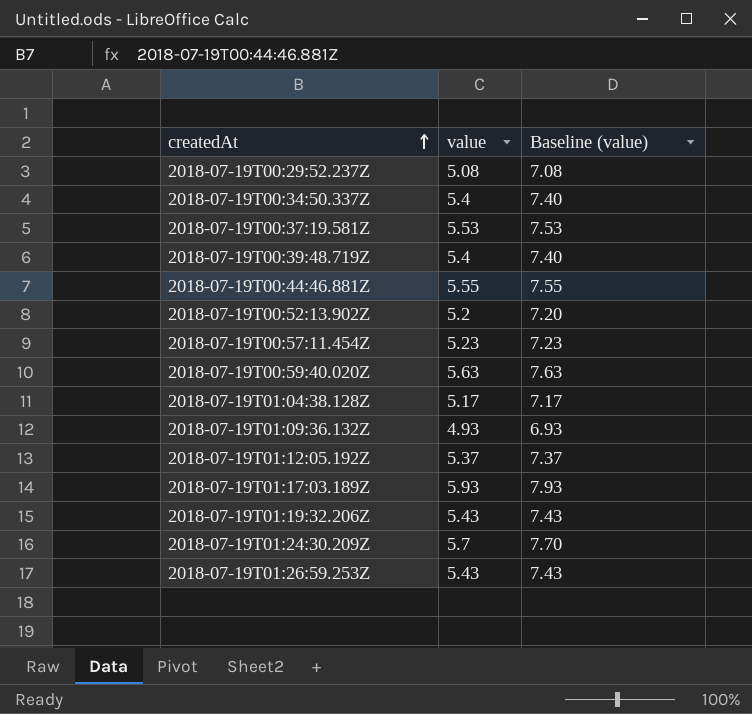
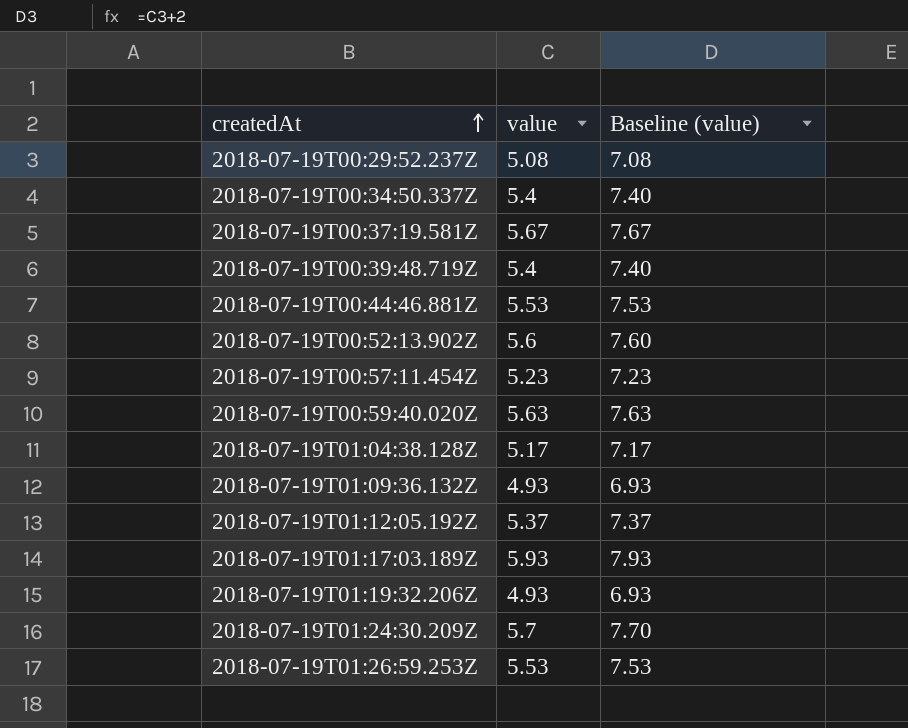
2018-07-19T00:37:19.581Z | value: 5.53 -> 5.67
2018-07-19T00:37:19.581Z | Baseline (value): 7.53 -> 7.67
2018-07-19T00:44:46.881Z | value: 5.55 -> 5.53
2018-07-19T00:44:46.881Z | Baseline (value): 7.55 -> 7.53
2018-07-19T00:52:13.902Z | value: 5.2 -> 5.6
2018-07-19T00:52:13.902Z | Baseline (value): 7.20 -> 7.60
2018-07-19T01:19:32.206Z | value: 5.43 -> 4.93
2018-07-19T01:19:32.206Z | Baseline (value): 7.43 -> 6.93
2018-07-19T01:26:59.253Z | value: 5.43 -> 5.53
2018-07-19T01:26:59.253Z | Baseline (value): 7.43 -> 7.53

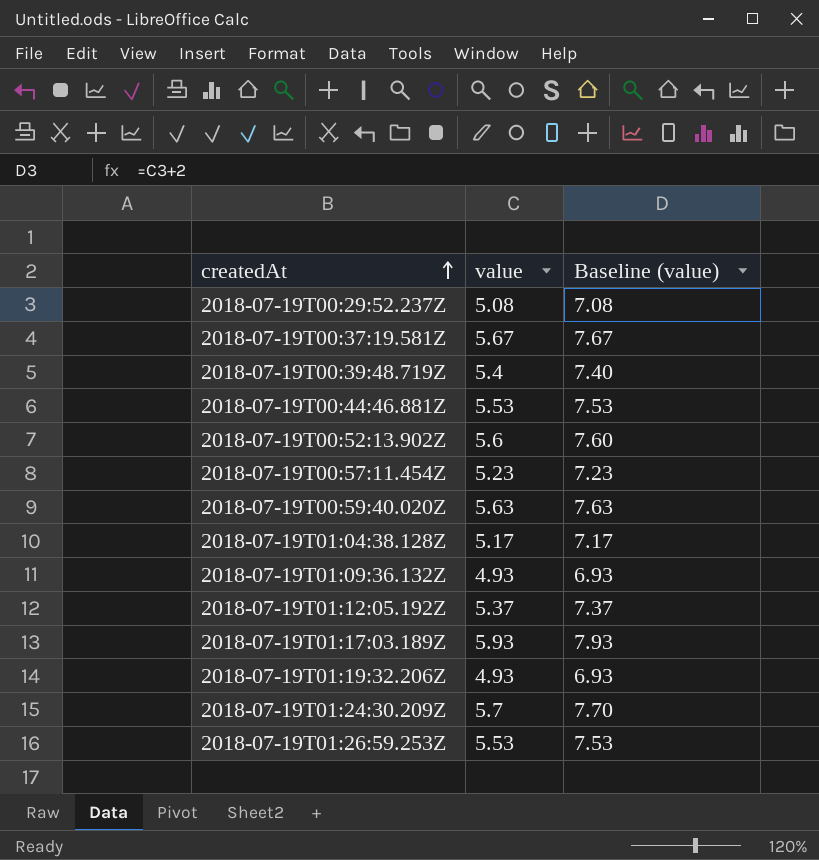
row 2018-07-19T00:34:50.337Z: 5.4 | 7.40 -> none

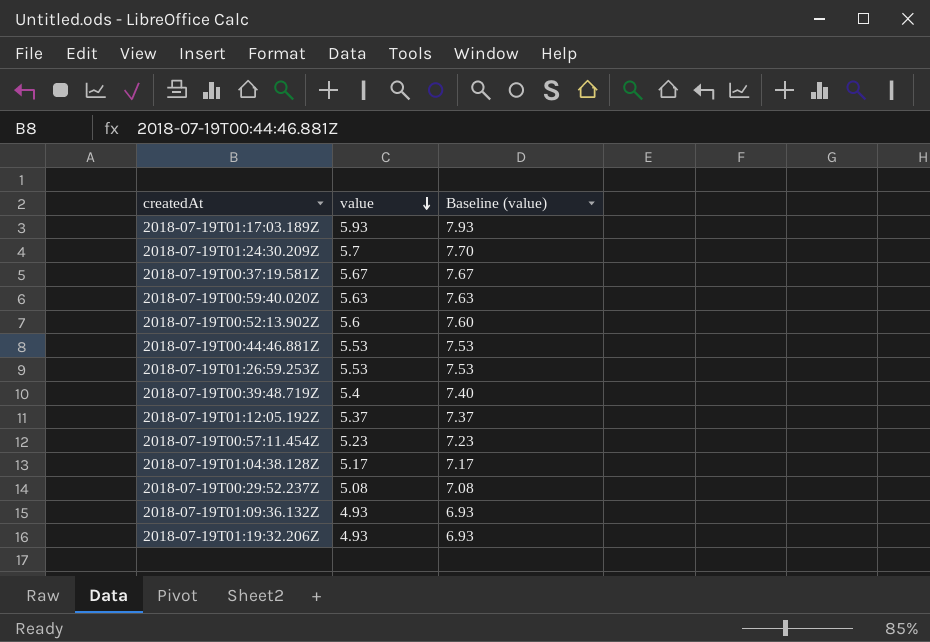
row order: createdAt ascending -> value descending

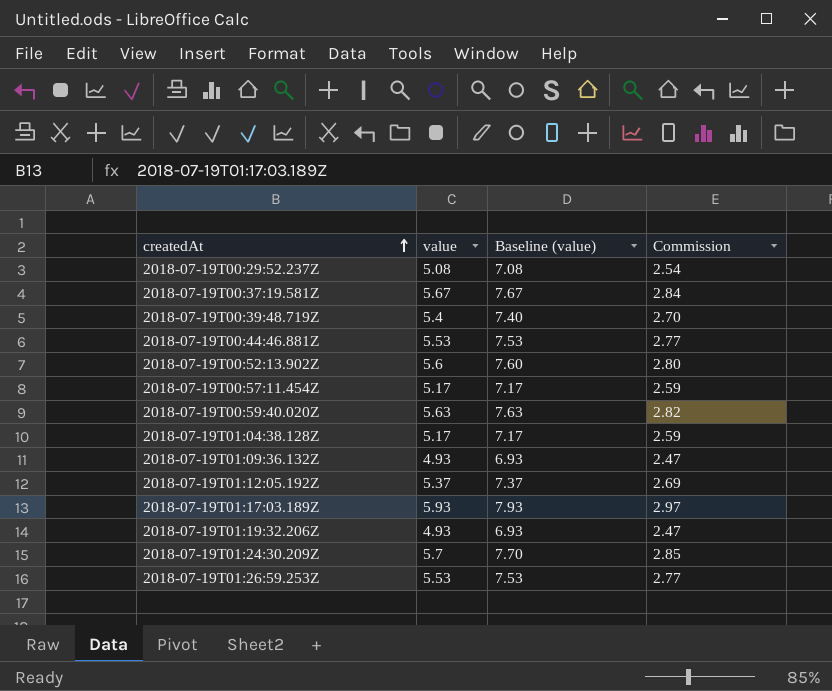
row order: value descending -> createdAt ascending
column Commission | formula: none -> [value] * 0.5
2018-07-19T00:57:11.454Z | value: 5.23 -> 5.17
2018-07-19T00:57:11.454Z | Baseline (value): 7.23 -> 7.17

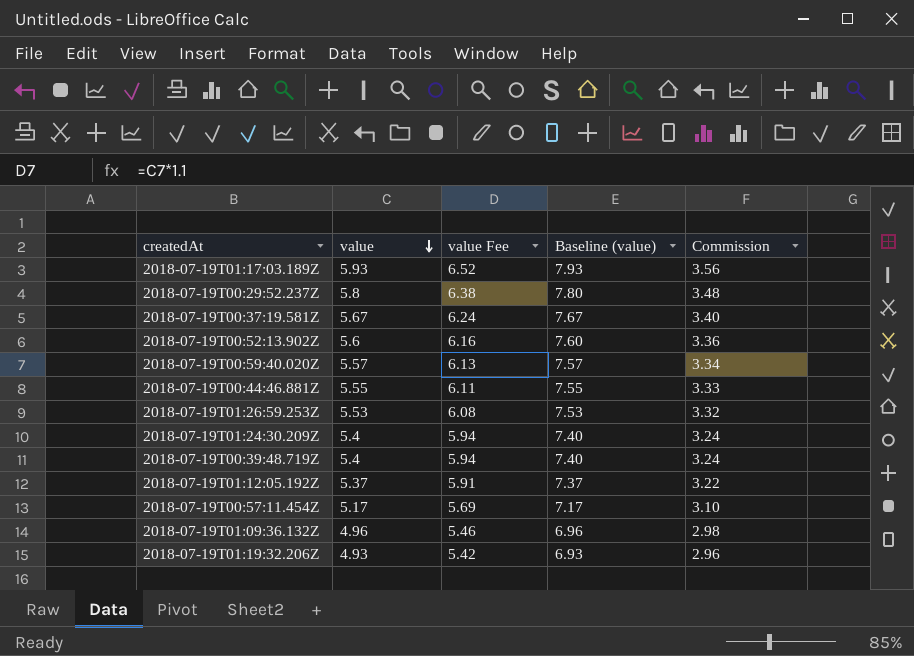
row order: createdAt ascending -> value descending
column value Fee | formula: none -> [value] * 1.1
column Commission | formula: [value] * 0.5 -> [value] * 0.6
row 2018-07-19T01:04:38.128Z: 5.17 | 7.17 | 2.59 -> none
2018-07-19T00:29:52.237Z | value: 5.08 -> 5.8
2018-07-19T00:29:52.237Z | Baseline (value): 7.08 -> 7.80
2018-07-19T00:59:40.020Z | value: 5.63 -> 5.57
2018-07-19T00:59:40.020Z | Baseline (value): 7.63 -> 7.57
2018-07-19T00:44:46.881Z | value: 5.53 -> 5.55
2018-07-19T00:44:46.881Z | Baseline (value): 7.53 -> 7.55
2018-07-19T01:24:30.209Z | value: 5.7 -> 5.4
2018-07-19T01:24:30.209Z | Baseline (value): 7.70 -> 7.40
2018-07-19T01:09:36.132Z | value: 4.93 -> 4.96
2018-07-19T01:09:36.132Z | Baseline (value): 6.93 -> 6.96

